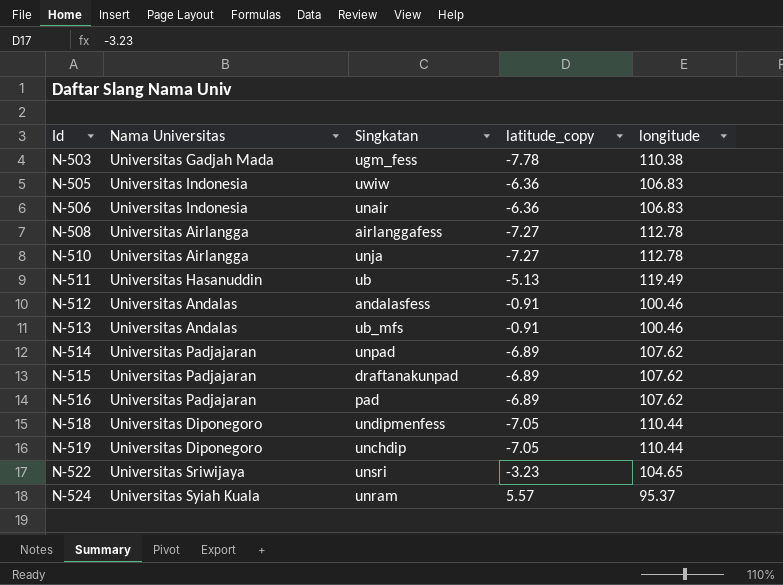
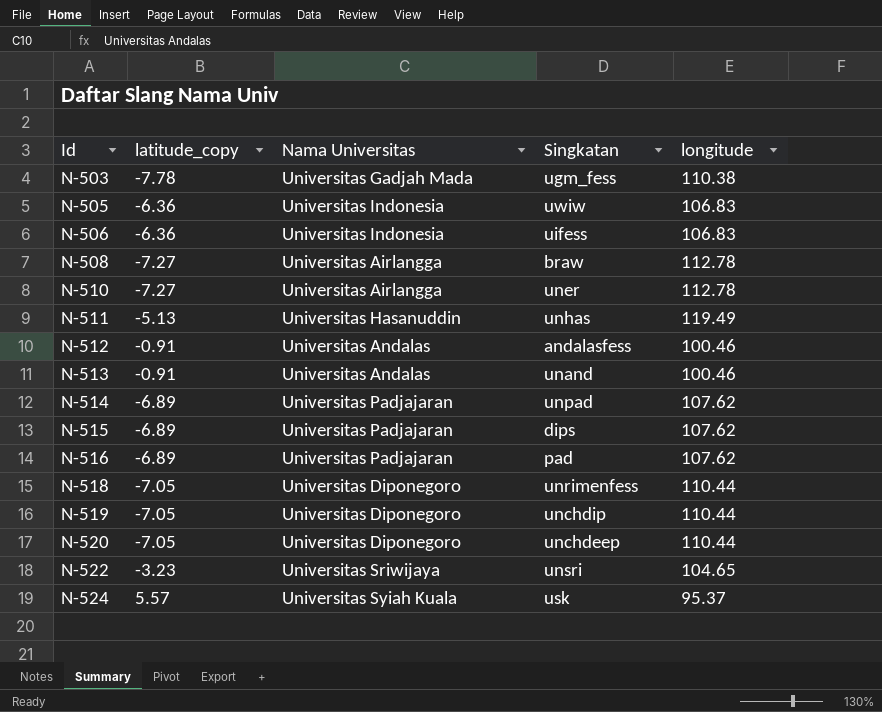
column latitude_copy | position: 4 -> 2
N-506 | Singkatan: unair -> uifess
N-508 | Singkatan: airlanggafess -> braw
N-510 | Singkatan: unja -> uner
N-511 | Singkatan: ub -> unhas
N-513 | Singkatan: ub_mfs -> unand
N-515 | Singkatan: draftanakunpad -> dips
N-518 | Singkatan: undipmenfess -> unrimenfess
row N-520: none -> -7.05 | Universitas Diponegoro | unchdeep | 110.44
N-524 | Singkatan: unram -> usk

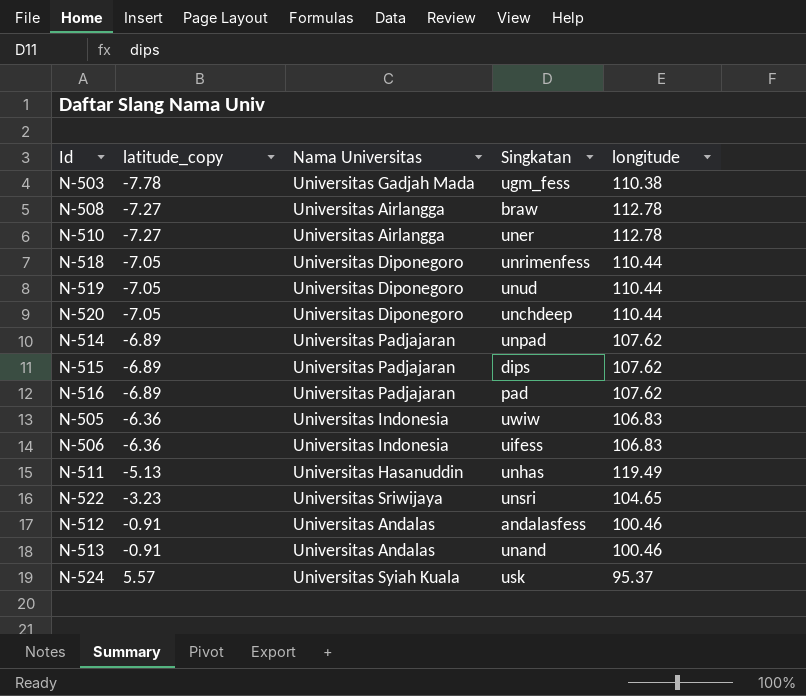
row order: Id ascending -> latitude_copy ascending
N-519 | Singkatan: unchdip -> unud

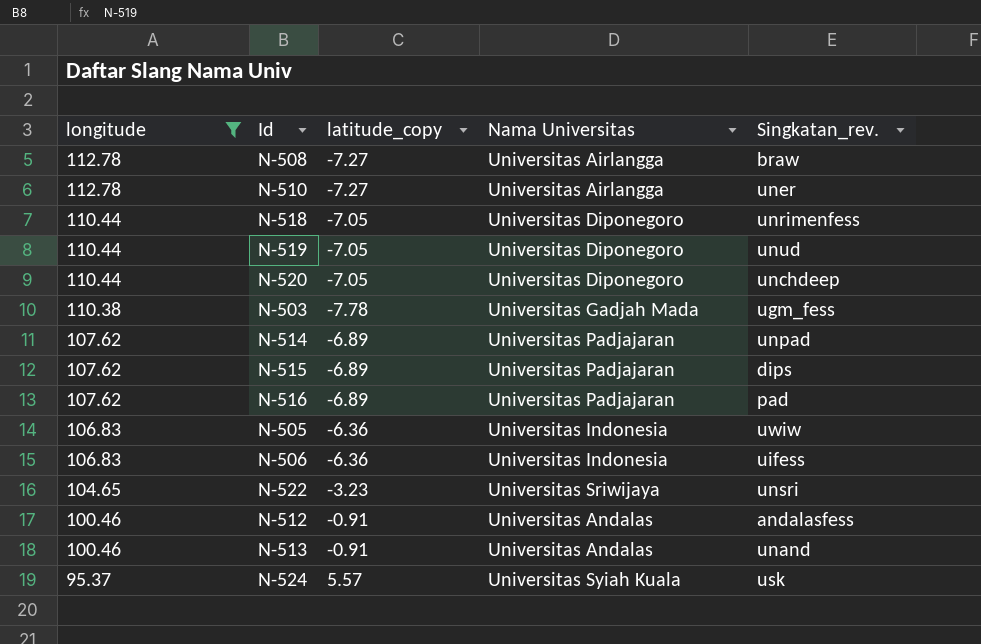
filter: none -> longitude != 119.49
row order: latitude_copy ascending -> longitude descending
column longitude | position: 5 -> 1
column name: Singkatan -> Singkatan_rev.

